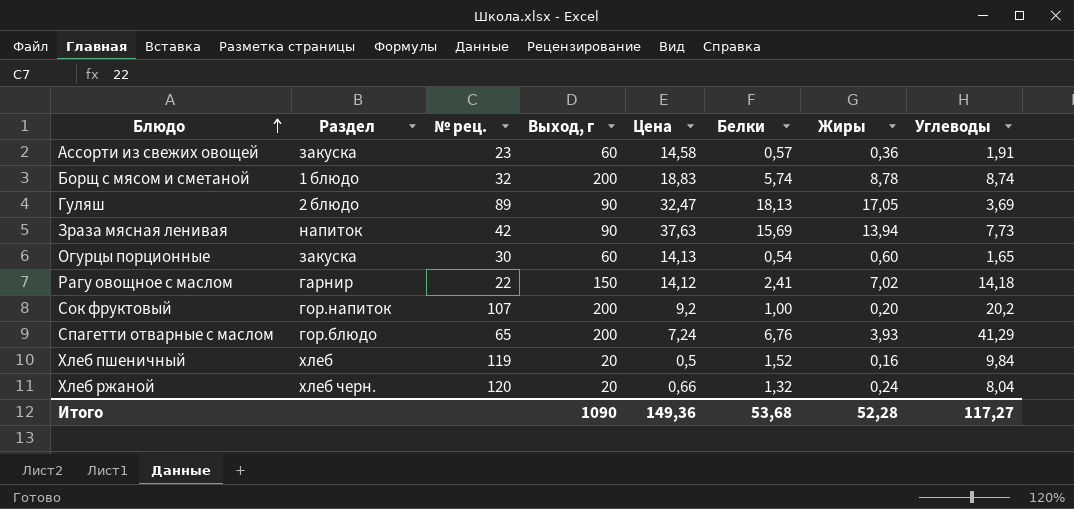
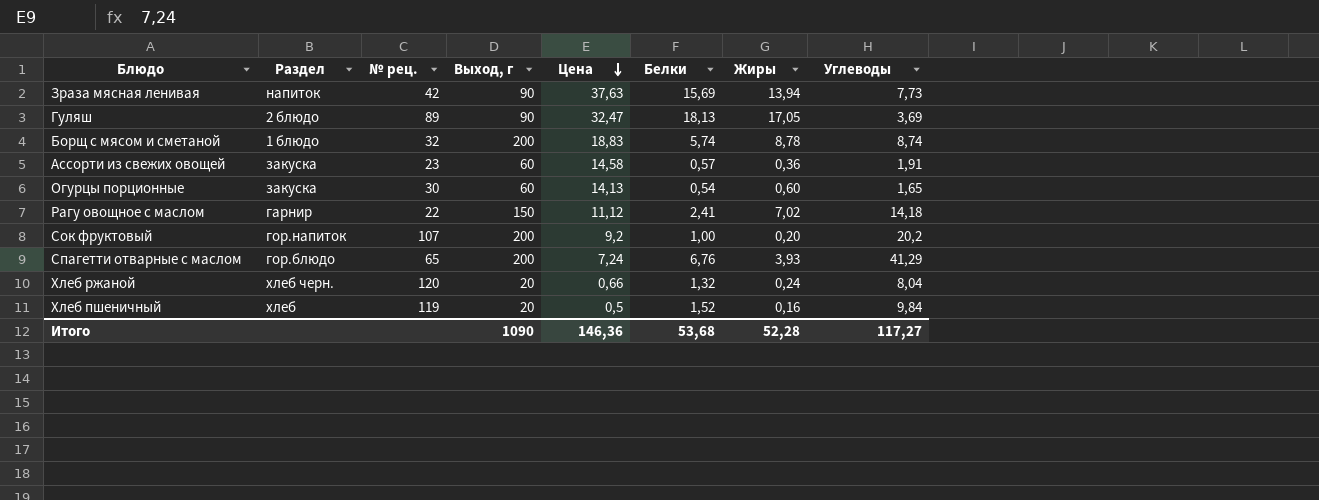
row order: Блюдо ascending -> Цена descending
Рагу овощное с маслом | Цена: 14,12 -> 11,12
Итого | Цена: 149,36 -> 146,36

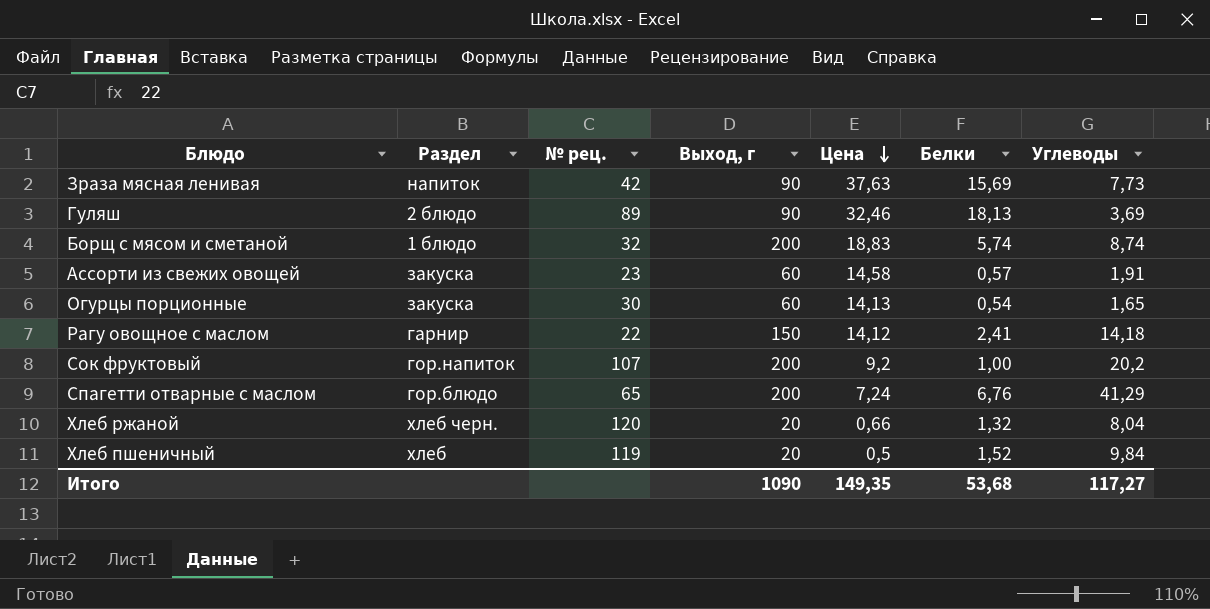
column Жиры | position: 7 -> none
Гуляш | Цена: 32,47 -> 32,46
Рагу овощное с маслом | Цена: 11,12 -> 14,12
Итого | Цена: 146,36 -> 149,35

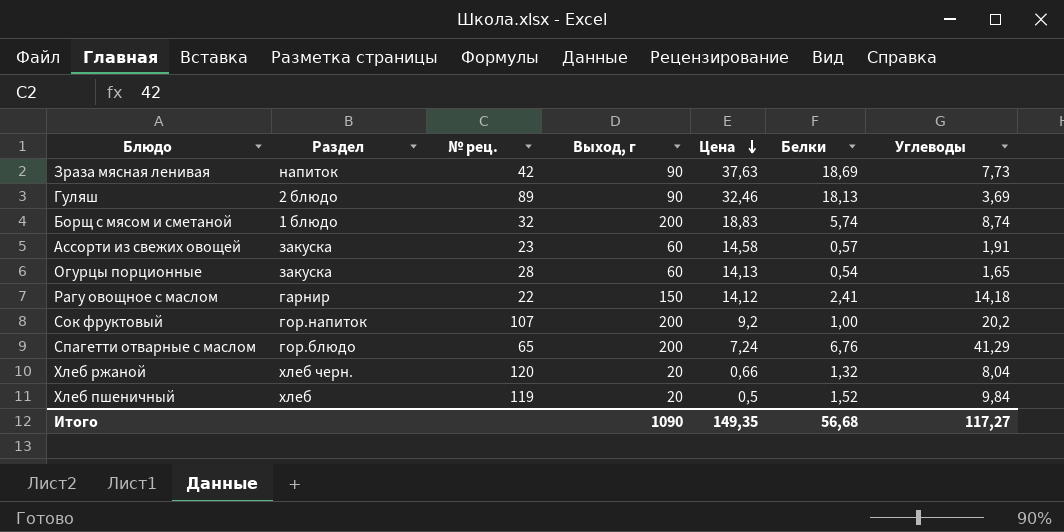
Зраза мясная ленивая | Белки: 15,69 -> 18,69
Огурцы порционные | № рец.: 30 -> 28
Итого | Белки: 53,68 -> 56,68

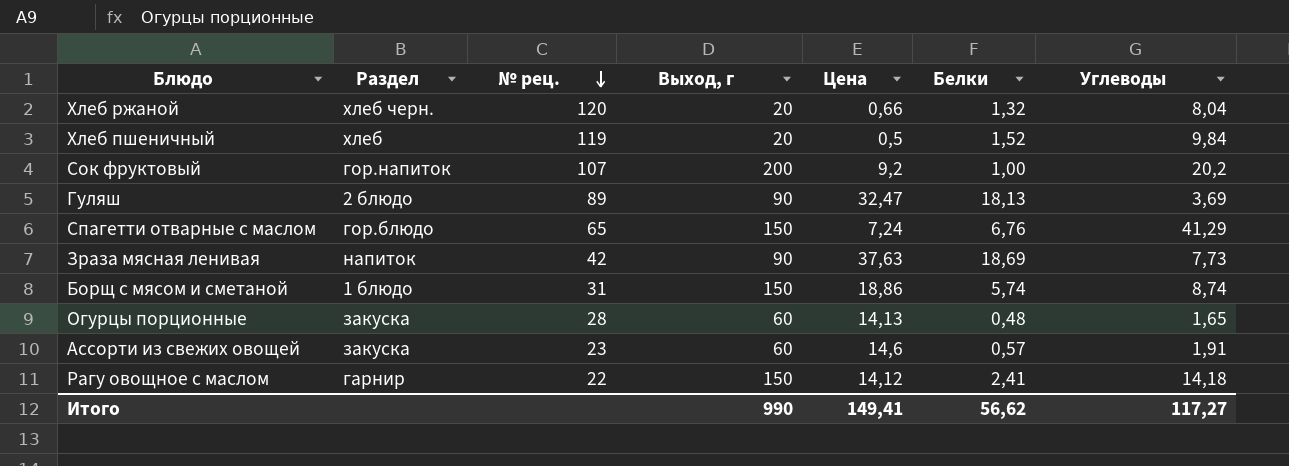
row order: Цена descending -> № рец. descending
Гуляш | Цена: 32,46 -> 32,47
Спагетти отварные с маслом | Выход, г: 200 -> 150
Борщ с мясом и сметаной | № рец.: 32 -> 31
Борщ с мясом и сметаной | Выход, г: 200 -> 150
Борщ с мясом и сметаной | Цена: 18,83 -> 18,86
Огурцы порционные | Белки: 0,54 -> 0,48
Ассорти из свежих овощей | Цена: 14,58 -> 14,6
Итого | Выход, г: 1090 -> 990
Итого | Цена: 149,35 -> 149,41
Итого | Белки: 56,68 -> 56,62

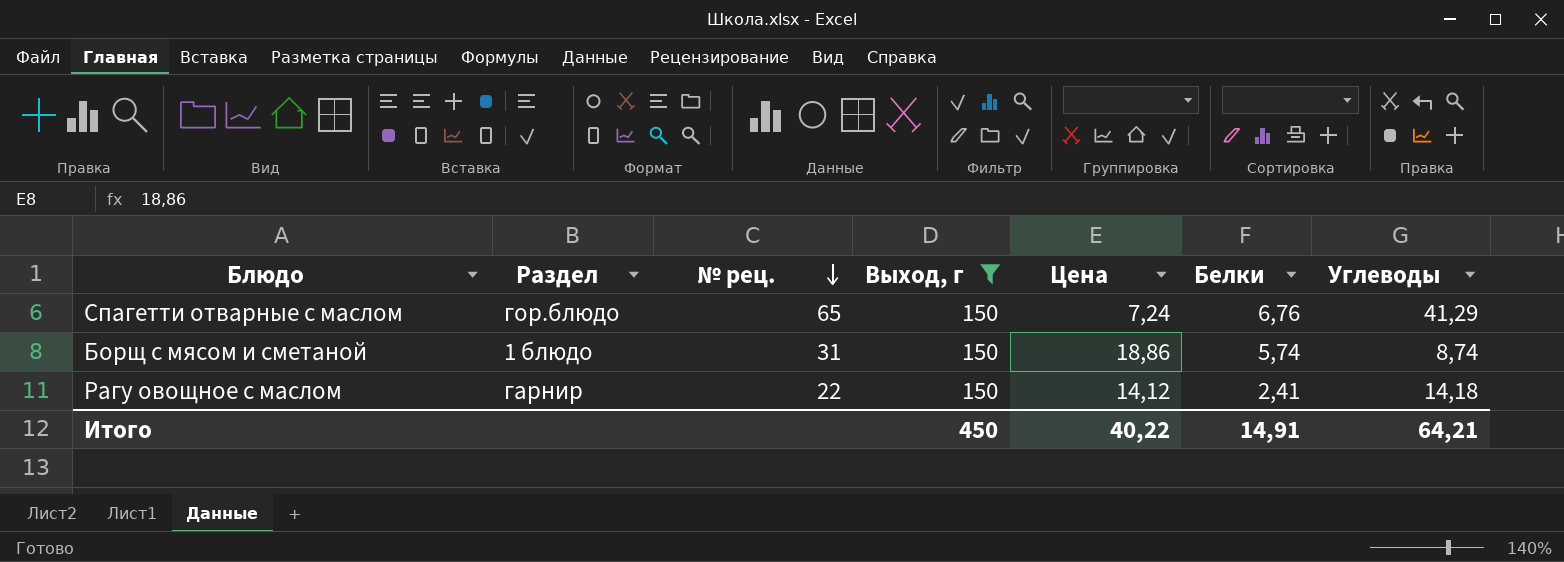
filter: none -> Выход, г = 150
Итого | Выход, г: 990 -> 450
Итого | Цена: 149,41 -> 40,22
Итого | Белки: 56,62 -> 14,91
Итого | Углеводы: 117,27 -> 64,21

